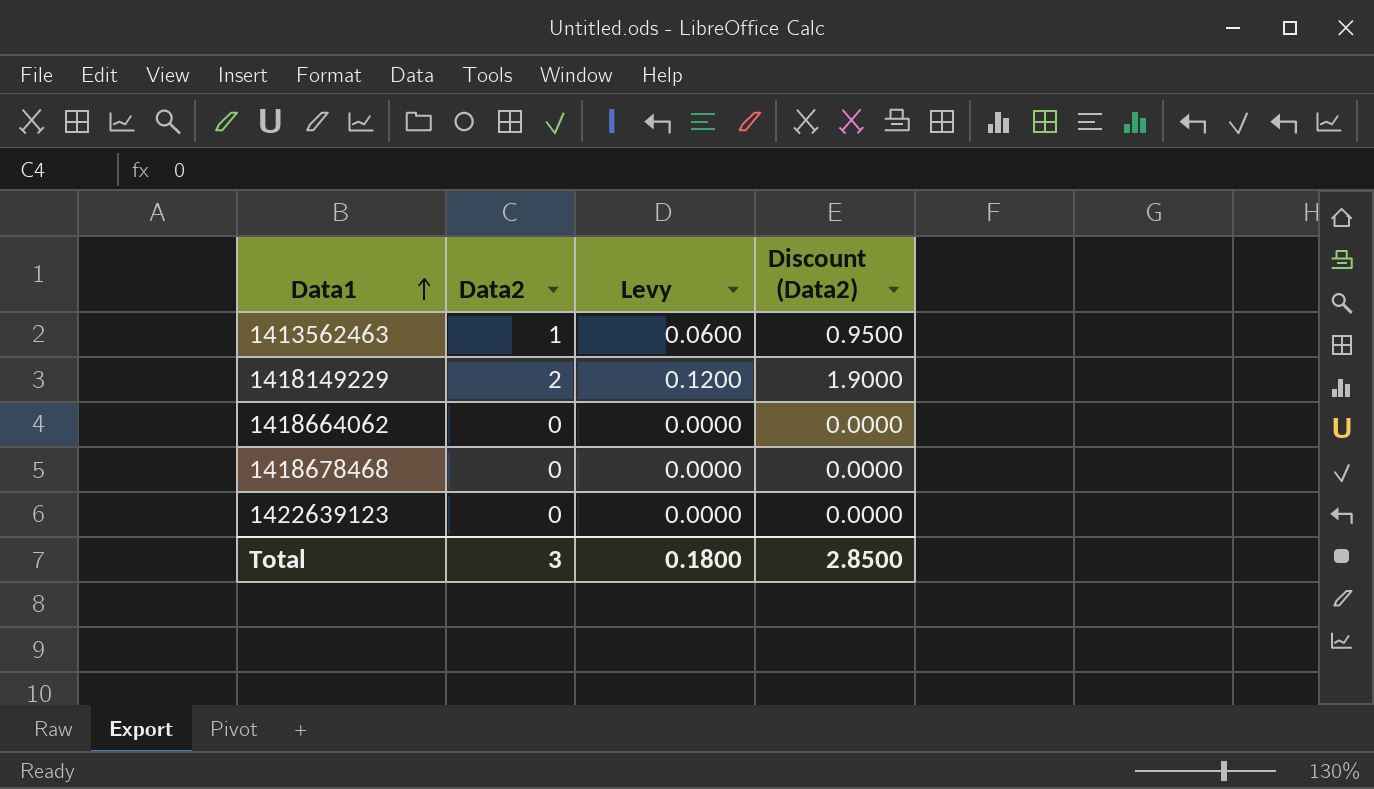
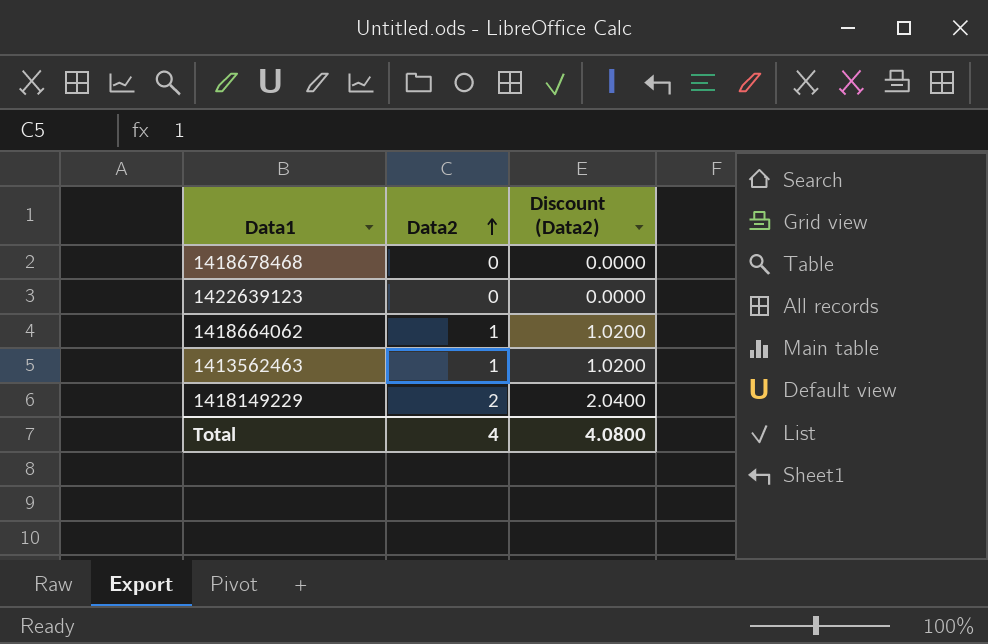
row order: Data1 ascending -> Data2 ascending
column Levy | formula: [Data2] * 0.06 -> none
column Discount (Data2) | formula: [Data2] * 0.95 -> [Data2] * 1.02
1418664062 | Data2: 0 -> 1
Total | Data2: 3 -> 4
Total | Discount (Data2): 2.8500 -> 4.0800

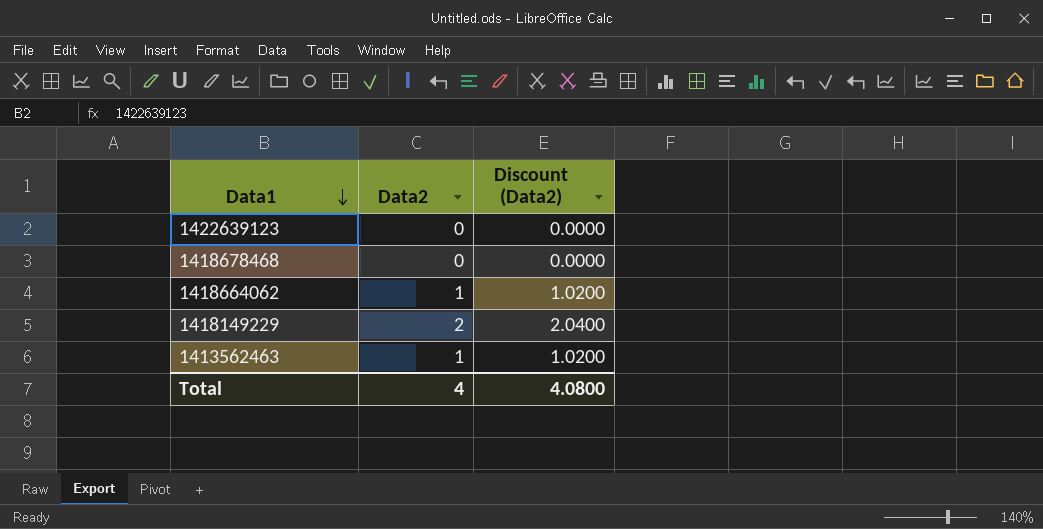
row order: Data2 ascending -> Data1 descending

